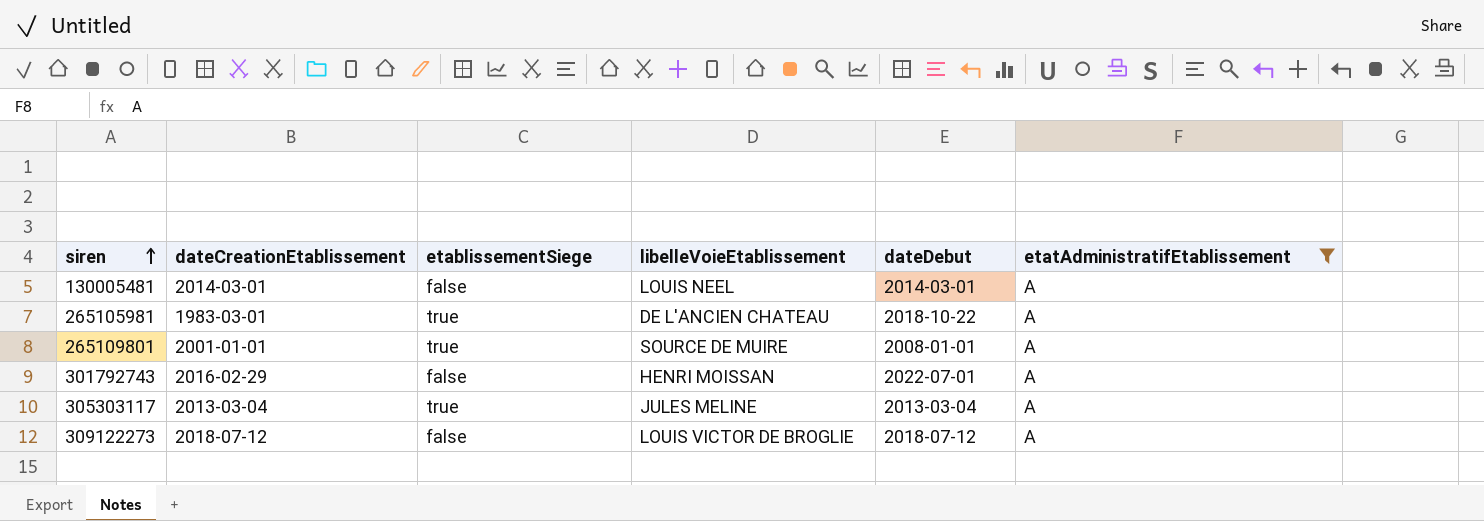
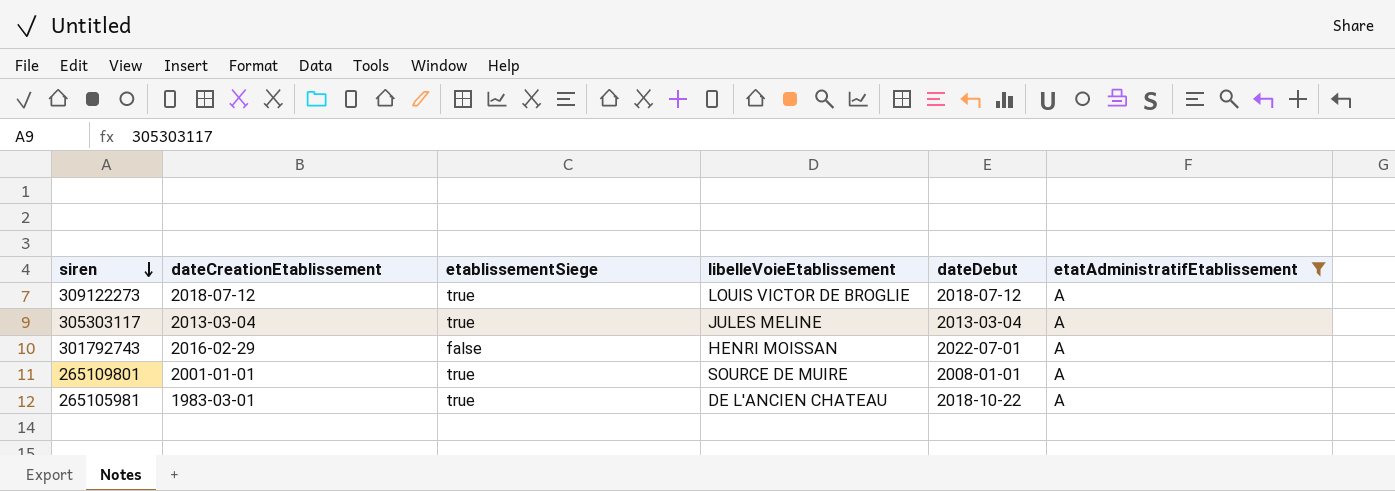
row order: siren ascending -> siren descending
row 130005481: 2014-03-01 | false | LOUIS NEEL | 2014-03-01 | A -> none
309122273 | etablissementSiege: false -> true

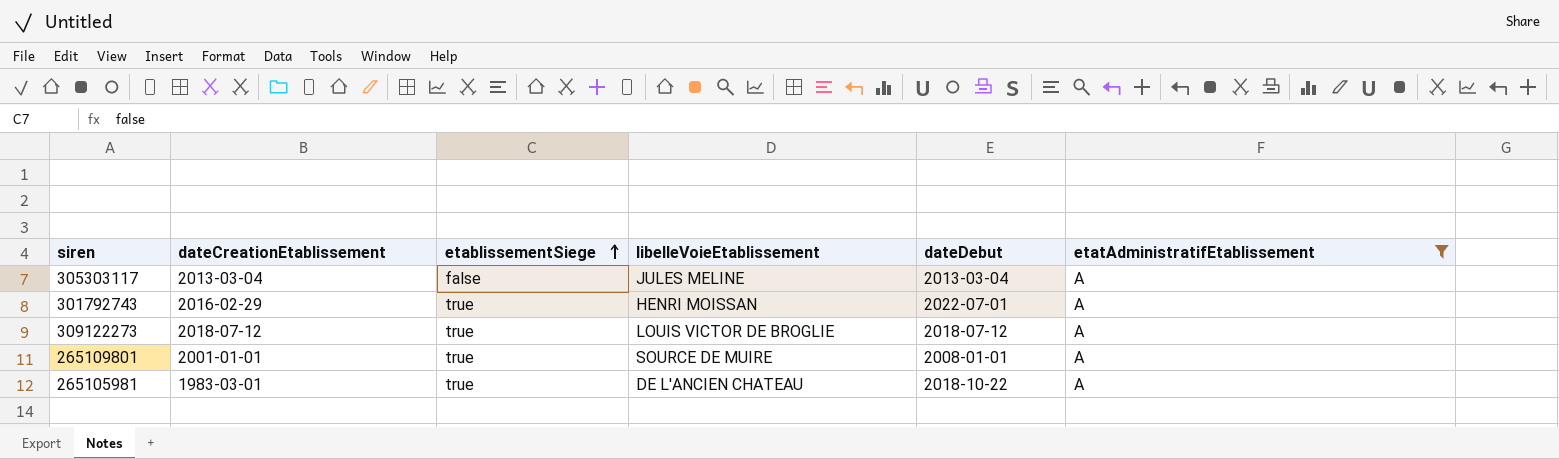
row order: siren descending -> etablissementSiege ascending
305303117 | etablissementSiege: true -> false
301792743 | etablissementSiege: false -> true

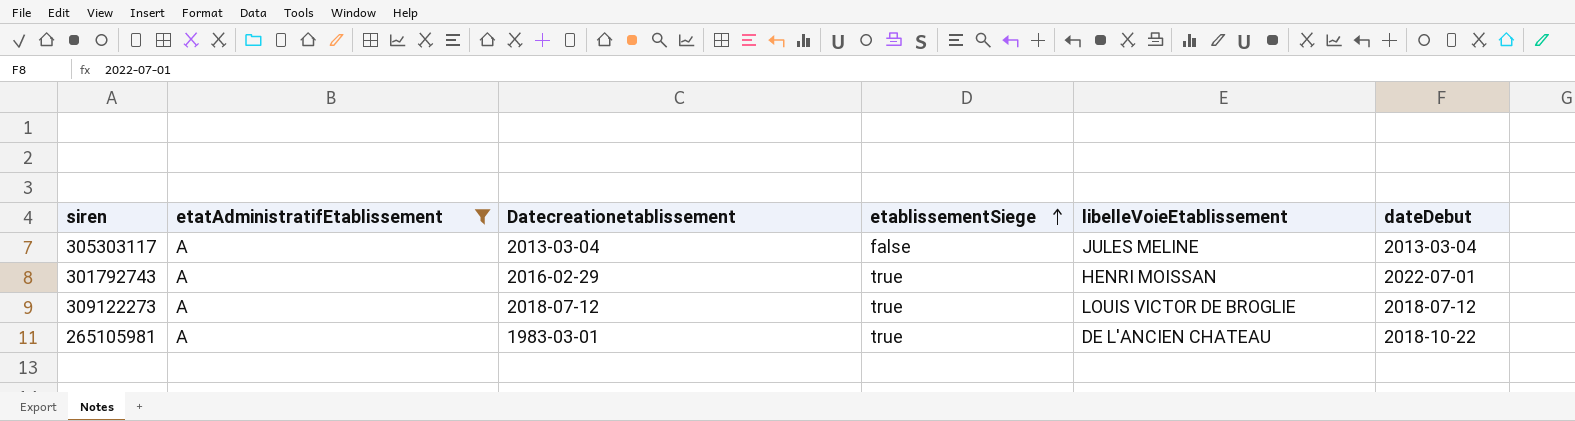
column etatAdministratifEtablissement | position: 6 -> 2
column name: dateCreationEtablissement -> Datecreationetablissement
row 265109801: 2001-01-01 | true | SOURCE DE MUIRE | 2008-01-01 | A -> none

